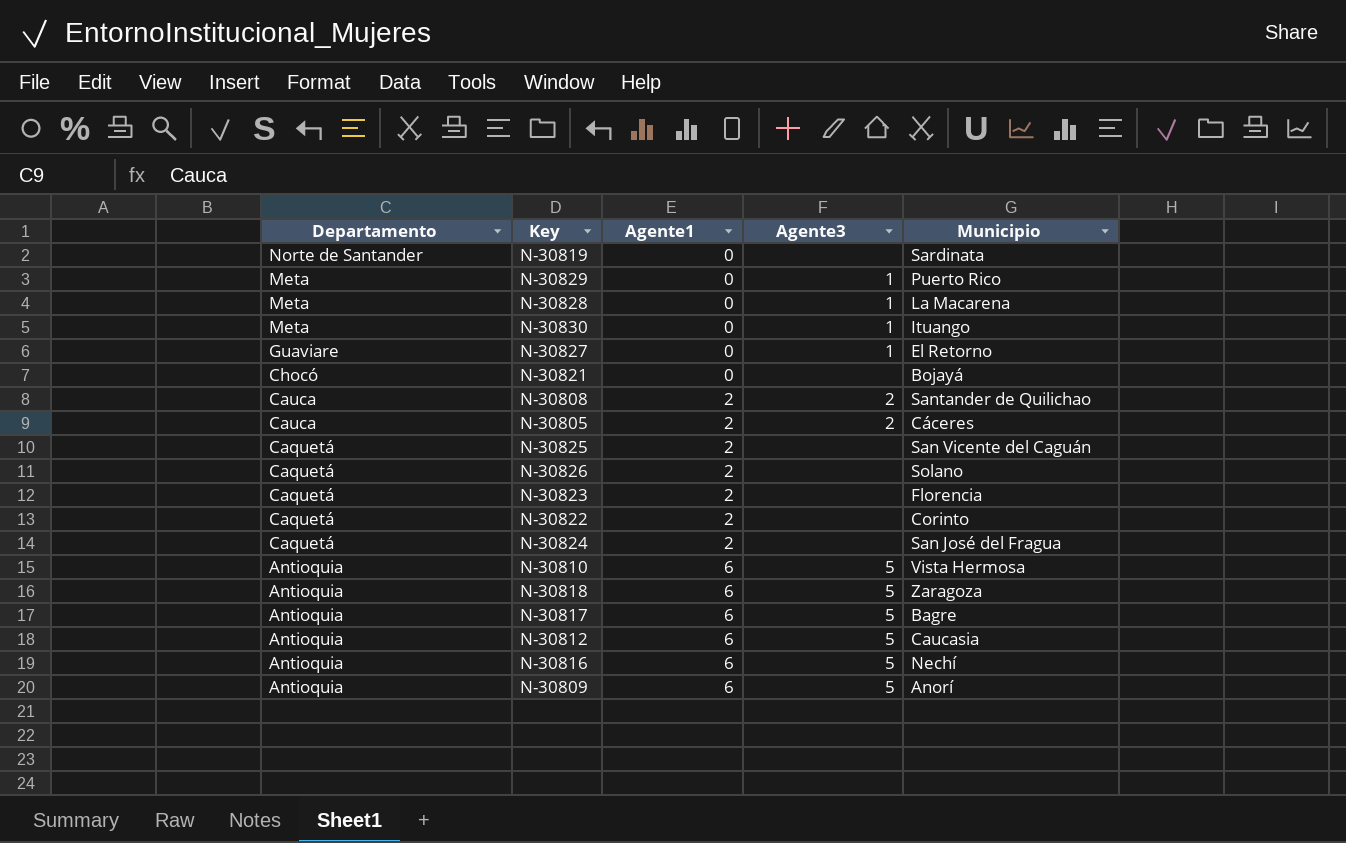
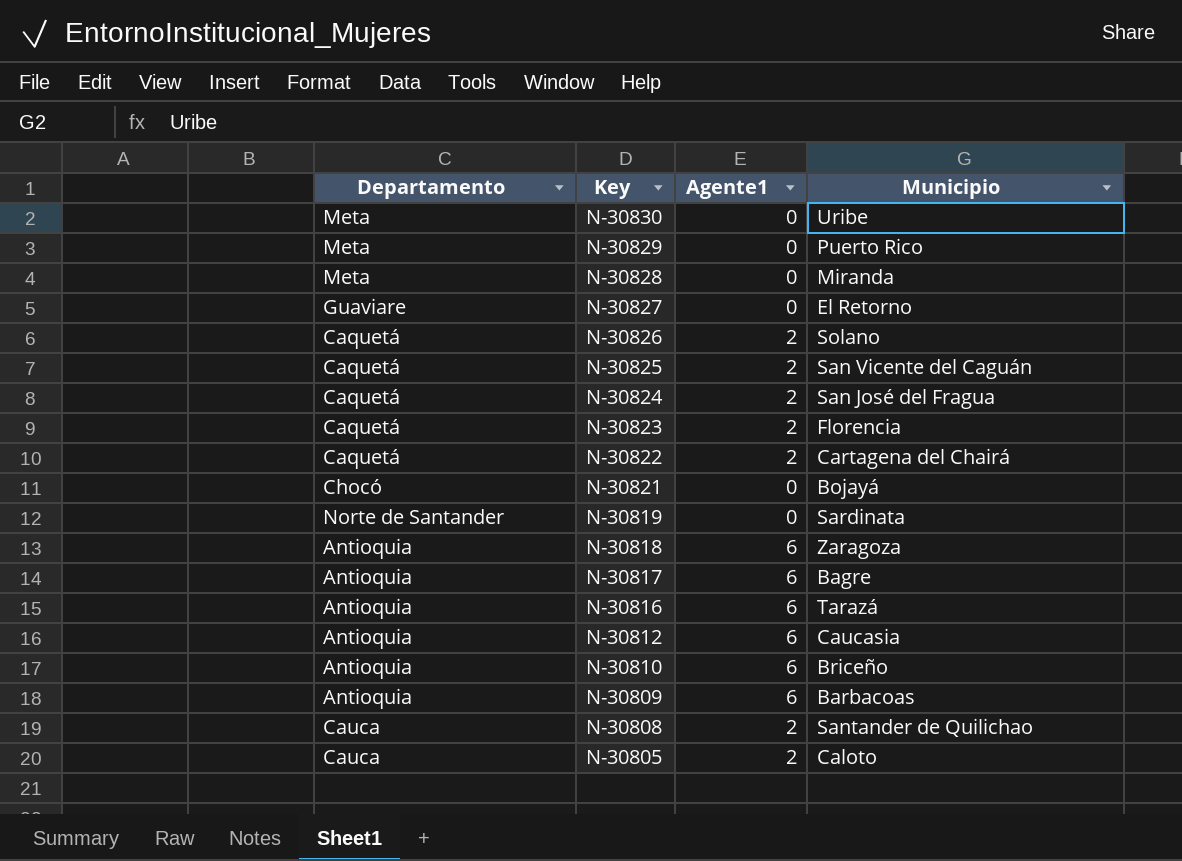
row order: Departamento descending -> Key descending
column Agente3 | position: 4 -> none
N-30830 | Municipio: Ituango -> Uribe
N-30828 | Municipio: La Macarena -> Miranda
N-30822 | Municipio: Corinto -> Cartagena del Chairá
N-30816 | Municipio: Nechí -> Tarazá
N-30810 | Municipio: Vista Hermosa -> Briceño
N-30809 | Municipio: Anorí -> Barbacoas
N-30805 | Municipio: Cáceres -> Caloto

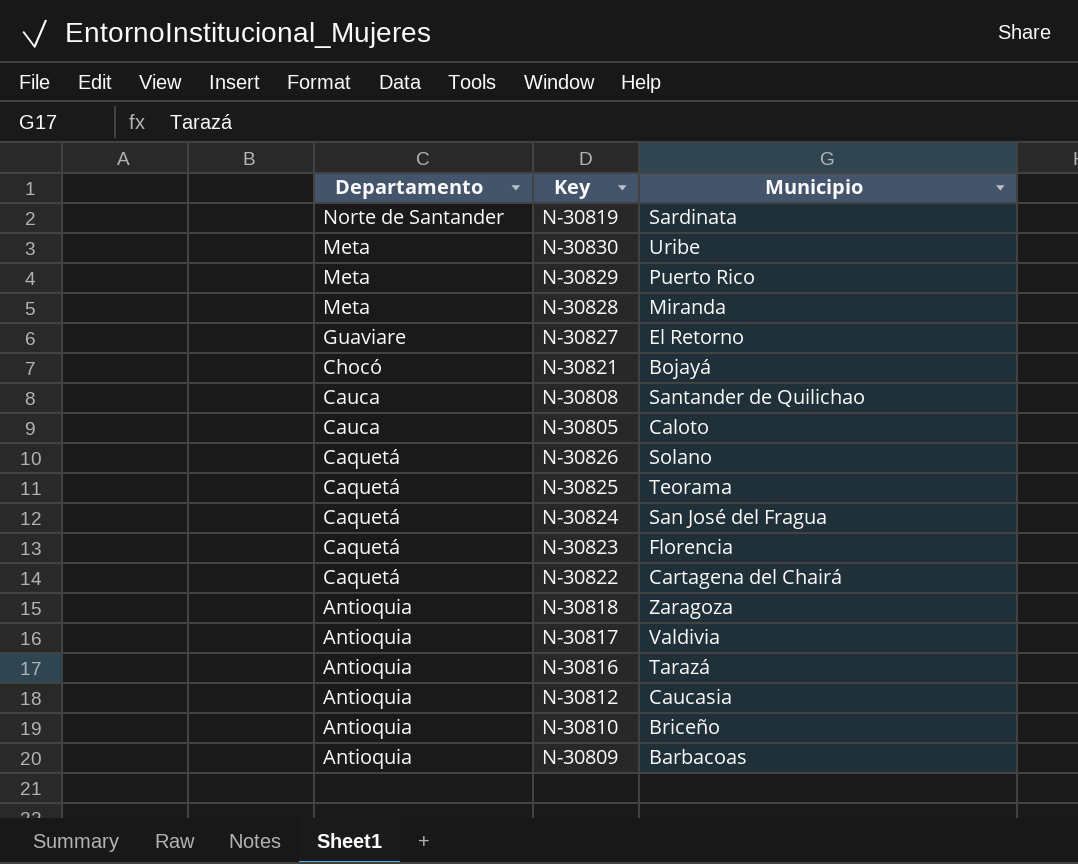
row order: Key descending -> Departamento descending
column Agente1 | position: 3 -> none
N-30825 | Municipio: San Vicente del Caguán -> Teorama
N-30817 | Municipio: Bagre -> Valdivia

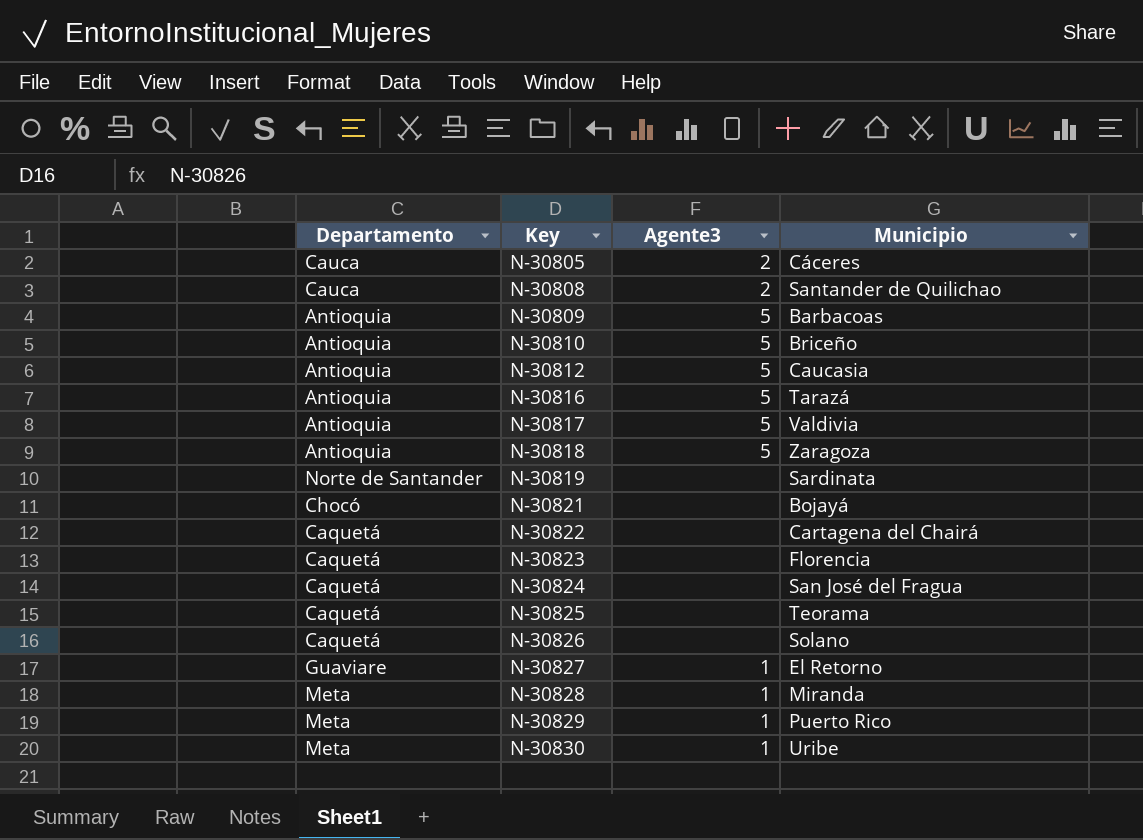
row order: Departamento descending -> Key ascending
column Agente3 | position: none -> 3
N-30805 | Municipio: Caloto -> Cáceres

